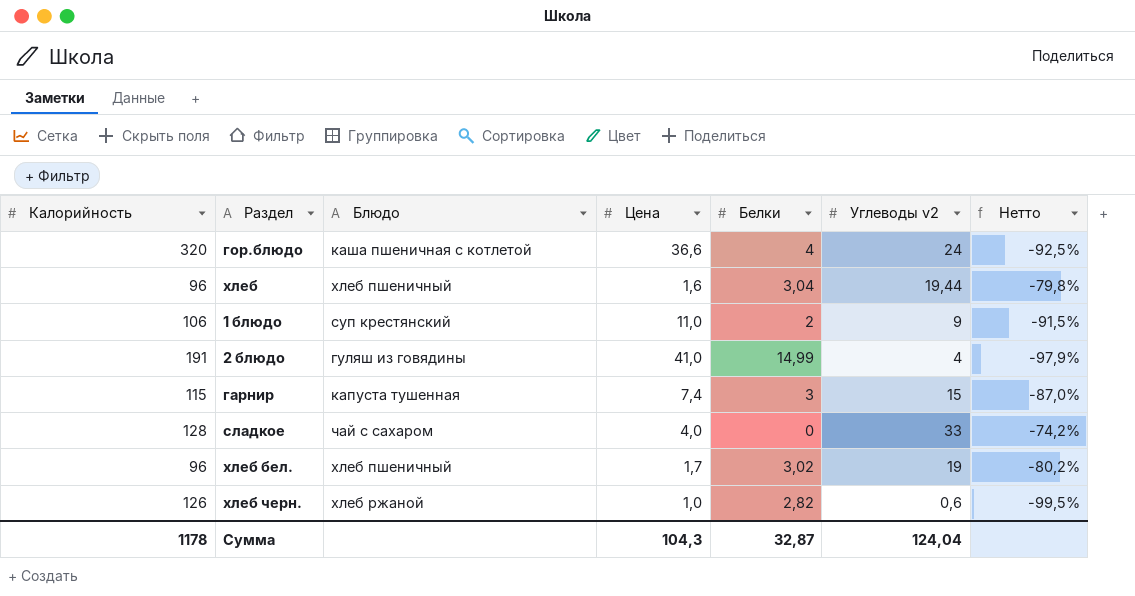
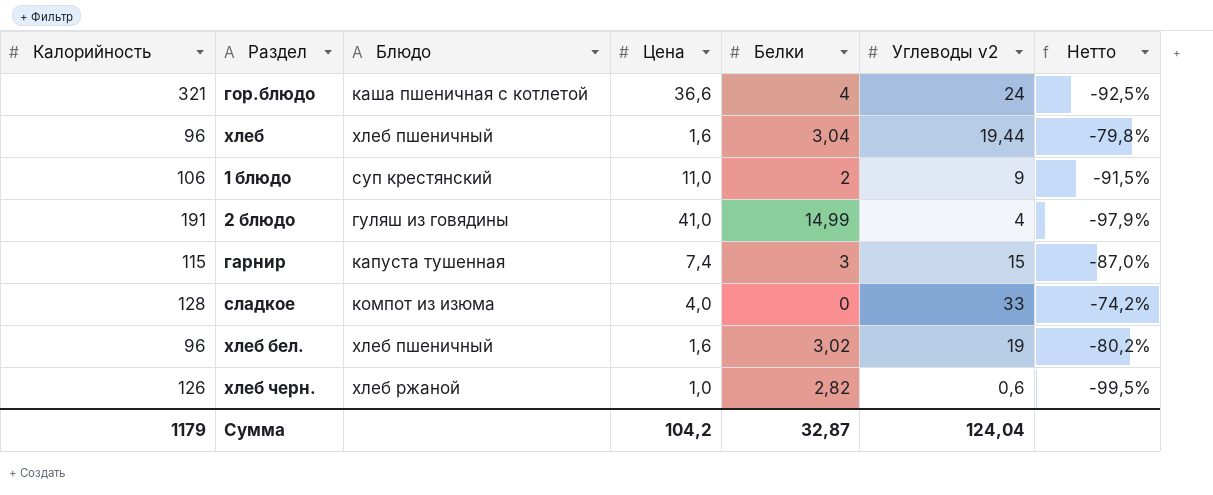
гор.блюдо | Калорийность: 320 -> 321
сладкое | Блюдо: чай с сахаром -> компот из изюма
хлеб бел. | Цена: 1,7 -> 1,6
Сумма | Калорийность: 1178 -> 1179
Сумма | Цена: 104,3 -> 104,2

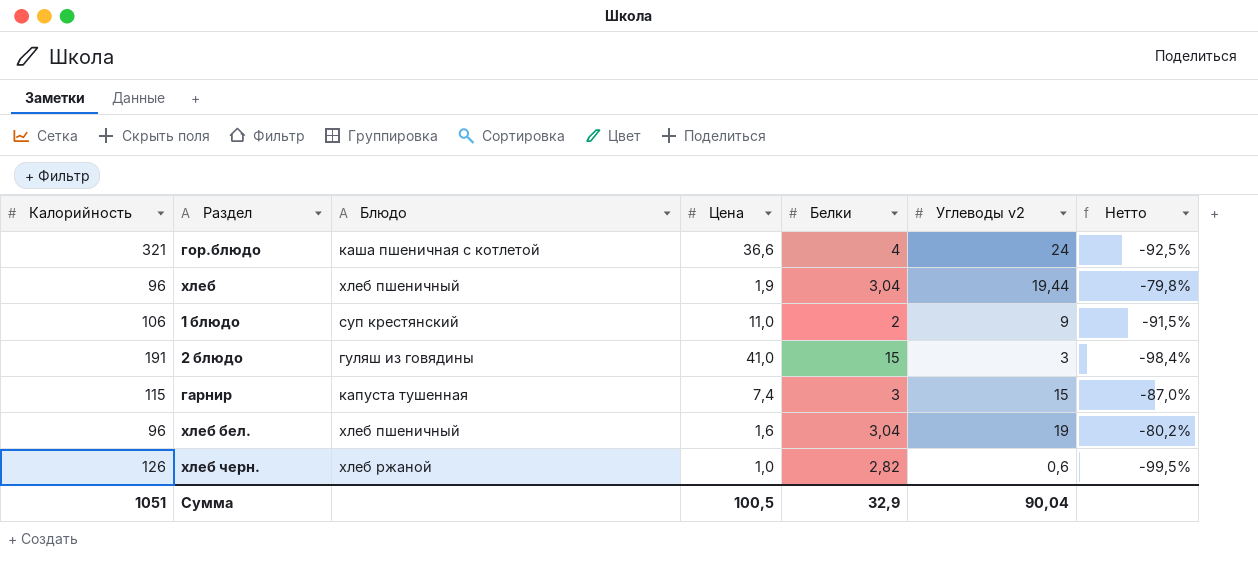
row сладкое: 128 | компот из изюма | 4,0 | 0 | 33 | -74,2% -> none
хлеб | Цена: 1,6 -> 1,9
2 блюдо | Белки: 14,99 -> 15
2 блюдо | Углеводы v2: 4 -> 3
2 блюдо | Нетто: -97,9% -> -98,4%
хлеб бел. | Белки: 3,02 -> 3,04
Сумма | Калорийность: 1179 -> 1051
Сумма | Цена: 104,2 -> 100,5
Сумма | Белки: 32,87 -> 32,9
Сумма | Углеводы v2: 124,04 -> 90,04

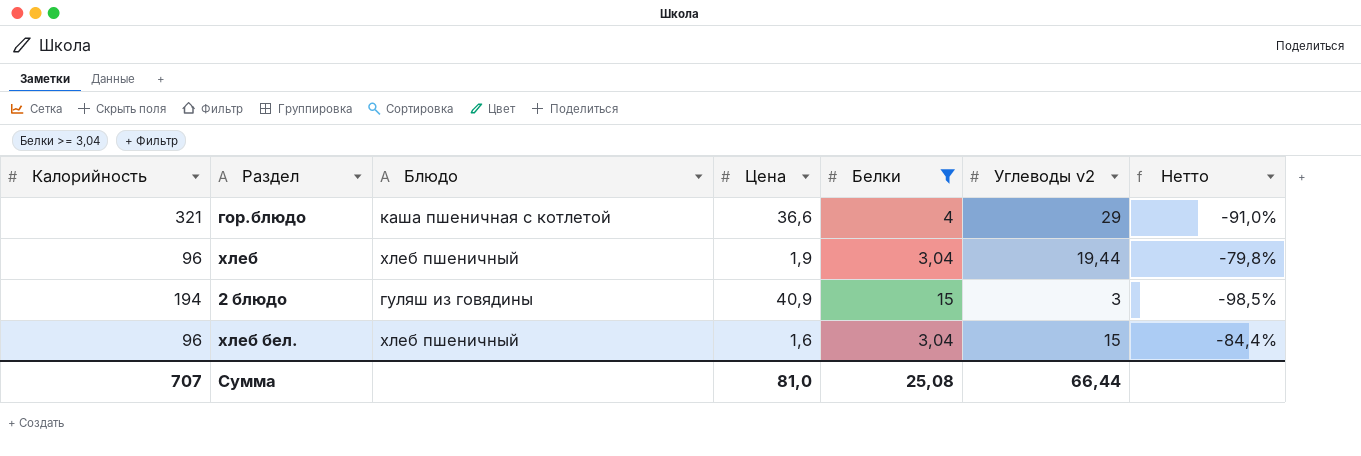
filter: none -> Белки >= 3,04
гор.блюдо | Углеводы v2: 24 -> 29
гор.блюдо | Нетто: -92,5% -> -91,0%
2 блюдо | Калорийность: 191 -> 194
2 блюдо | Цена: 41,0 -> 40,9
2 блюдо | Нетто: -98,4% -> -98,5%
хлеб бел. | Углеводы v2: 19 -> 15
хлеб бел. | Нетто: -80,2% -> -84,4%
Сумма | Калорийность: 1051 -> 707
Сумма | Цена: 100,5 -> 81,0
Сумма | Белки: 32,9 -> 25,08
Сумма | Углеводы v2: 90,04 -> 66,44

